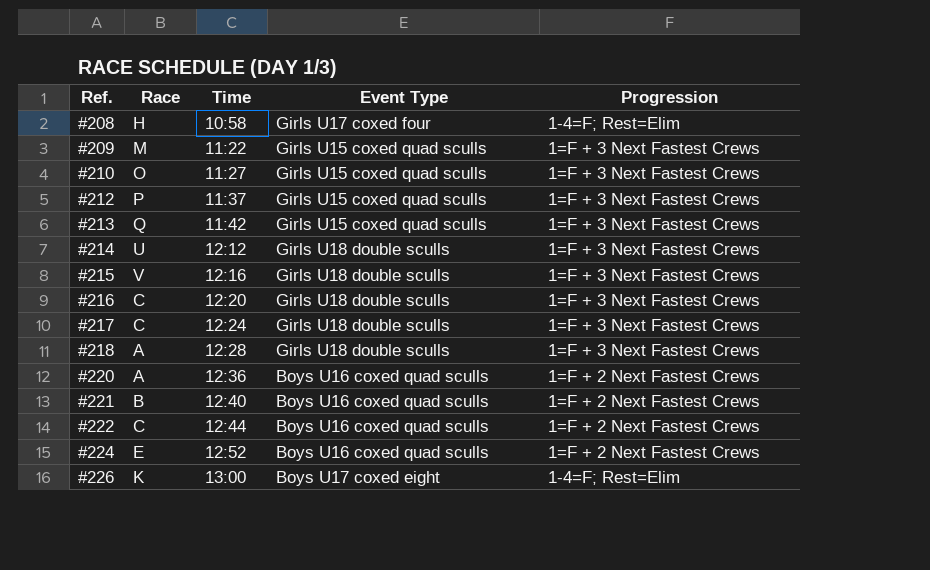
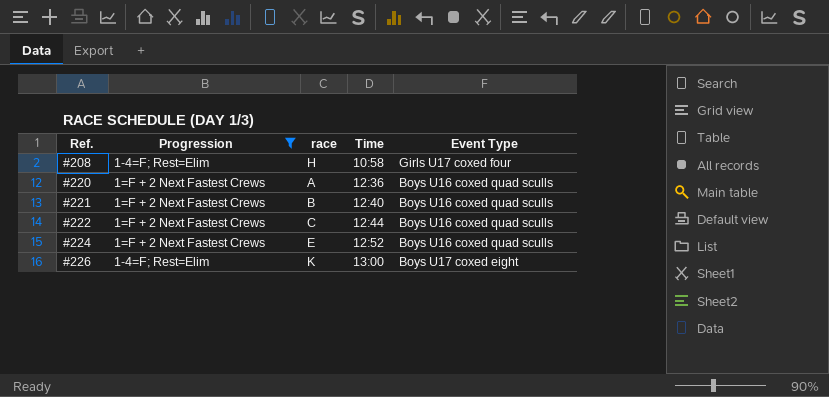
filter: none -> Progression != 1=F + 3 Next Fastest Crews
column Progression | position: 5 -> 2
column name: Race -> race

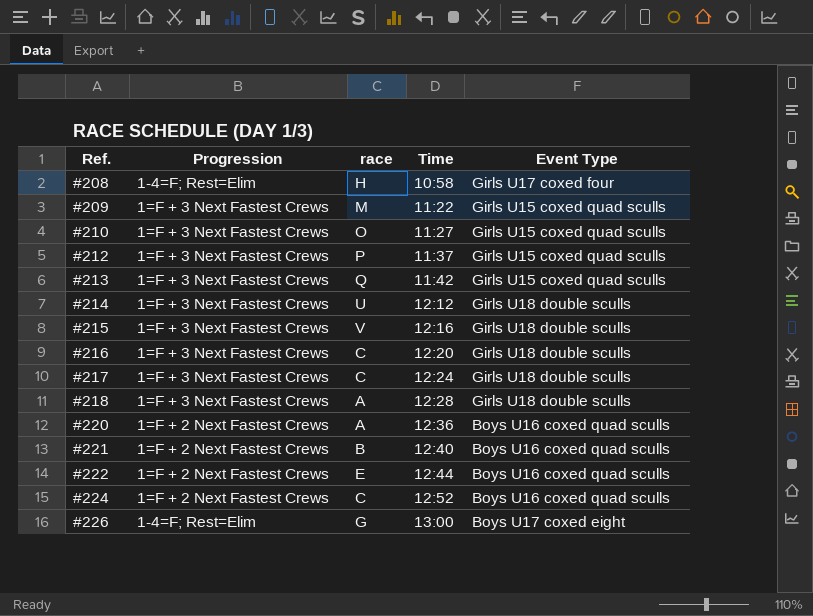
filter: Progression != 1=F + 3 Next Fastest Crews -> none
#222 | race: C -> E
#224 | race: E -> C
#226 | race: K -> G

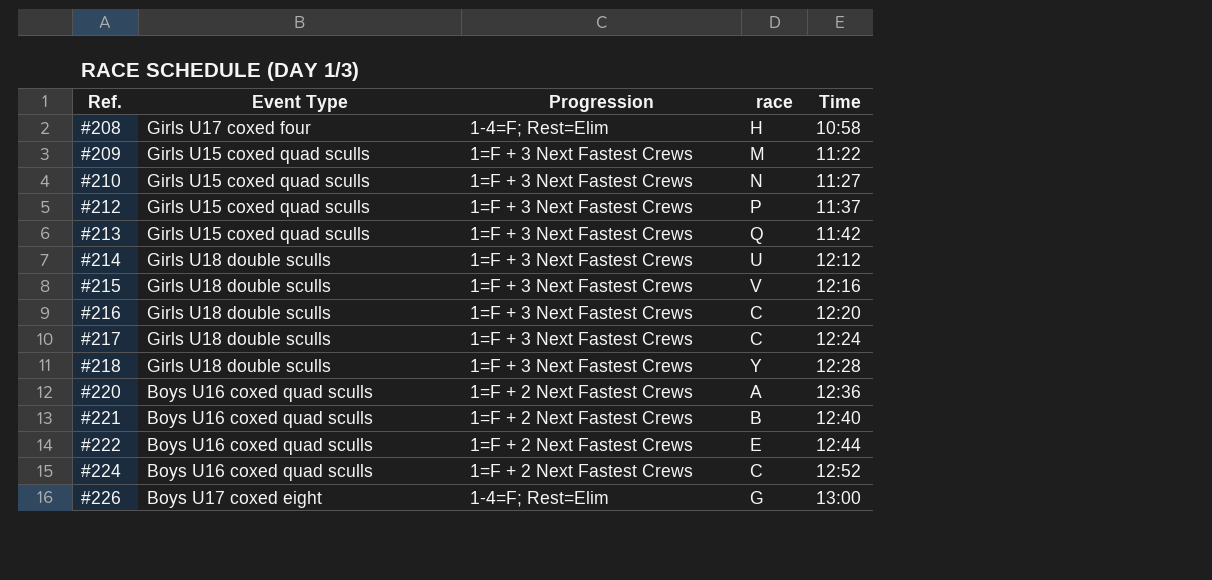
column Event Type | position: 5 -> 2
#210 | race: O -> N
#218 | race: A -> Y

